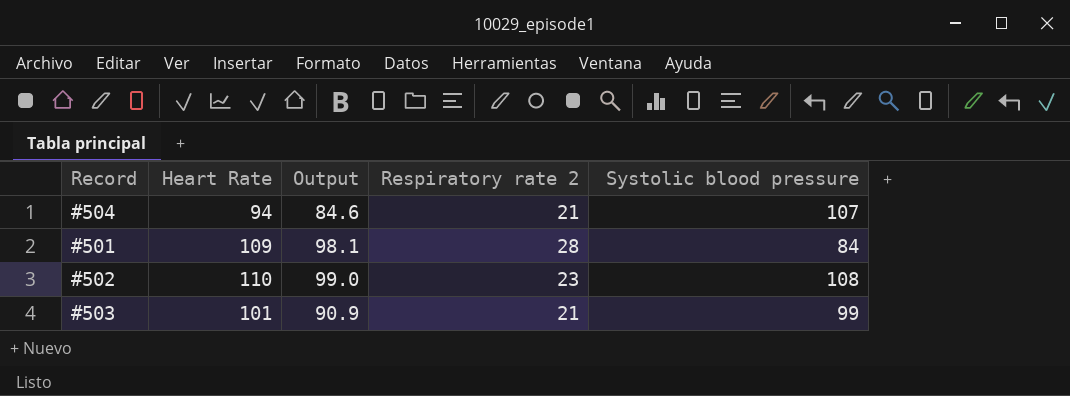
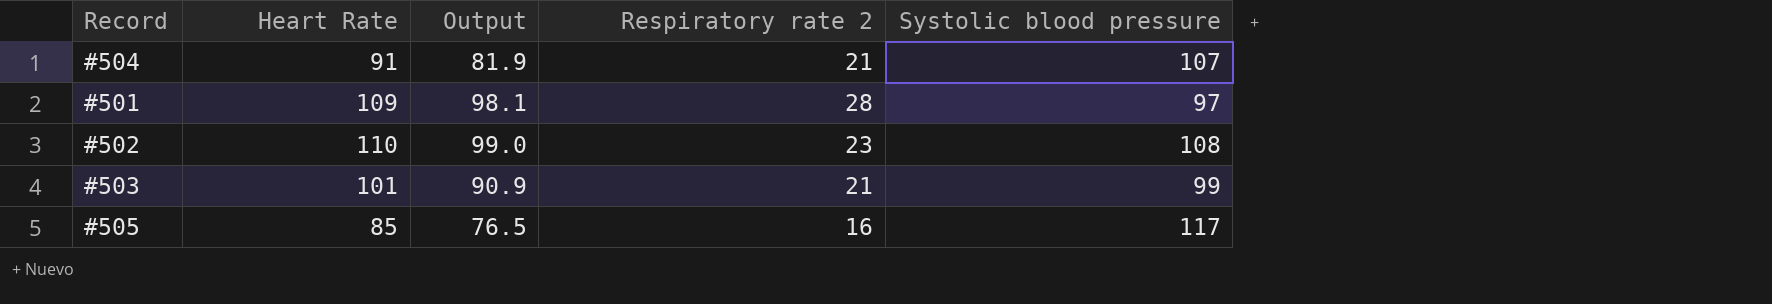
#504 | Heart Rate: 94 -> 91
#504 | Output: 84.6 -> 81.9
#501 | Systolic blood pressure: 84 -> 97
row #505: none -> 85 | 76.5 | 16 | 117

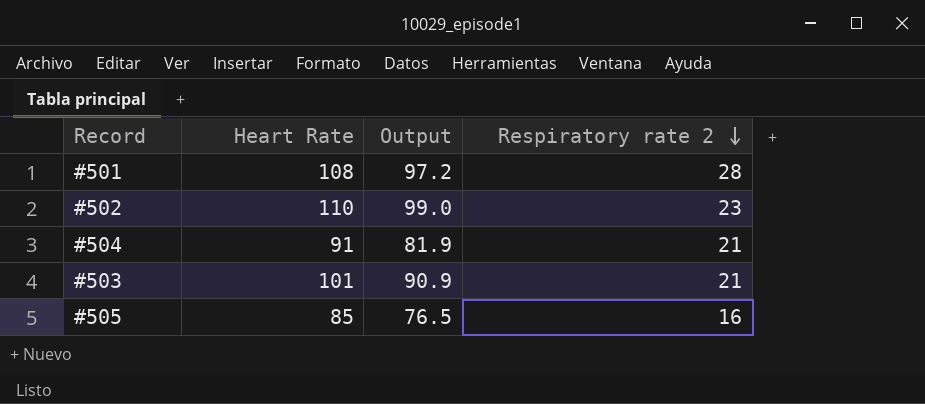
row order: none -> Respiratory rate 2 descending
column Systolic blood pressure | position: 5 -> none
#501 | Heart Rate: 109 -> 108
#501 | Output: 98.1 -> 97.2

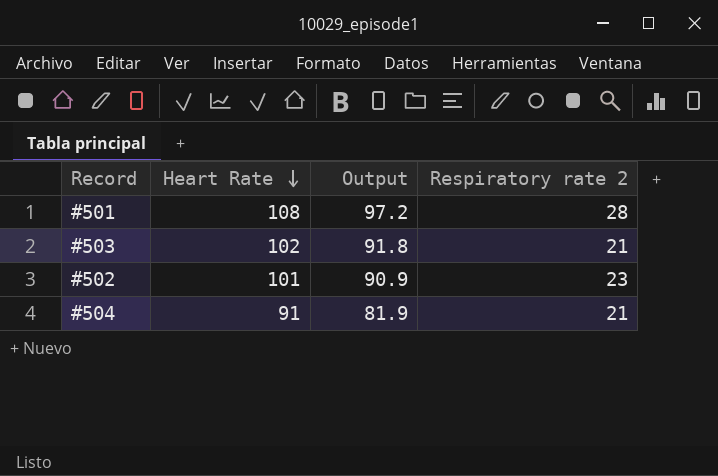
row order: Respiratory rate 2 descending -> Heart Rate descending
row #505: 85 | 76.5 | 16 -> none
#503 | Heart Rate: 101 -> 102
#503 | Output: 90.9 -> 91.8
#502 | Heart Rate: 110 -> 101
#502 | Output: 99.0 -> 90.9

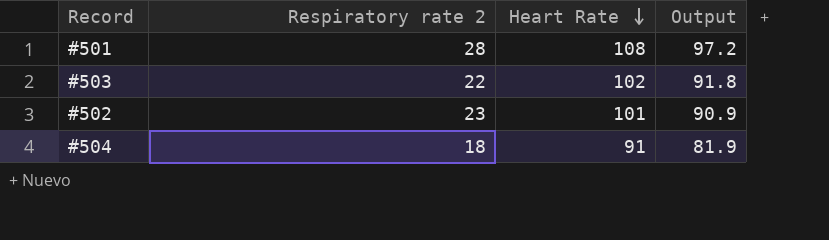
column Respiratory rate 2 | position: 4 -> 2
#503 | Respiratory rate 2: 21 -> 22
#504 | Respiratory rate 2: 21 -> 18

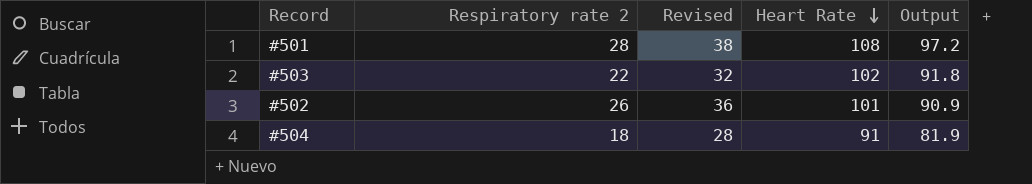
column Revised | formula: none -> [Respiratory rate 2] + 10
#502 | Respiratory rate 2: 23 -> 26

